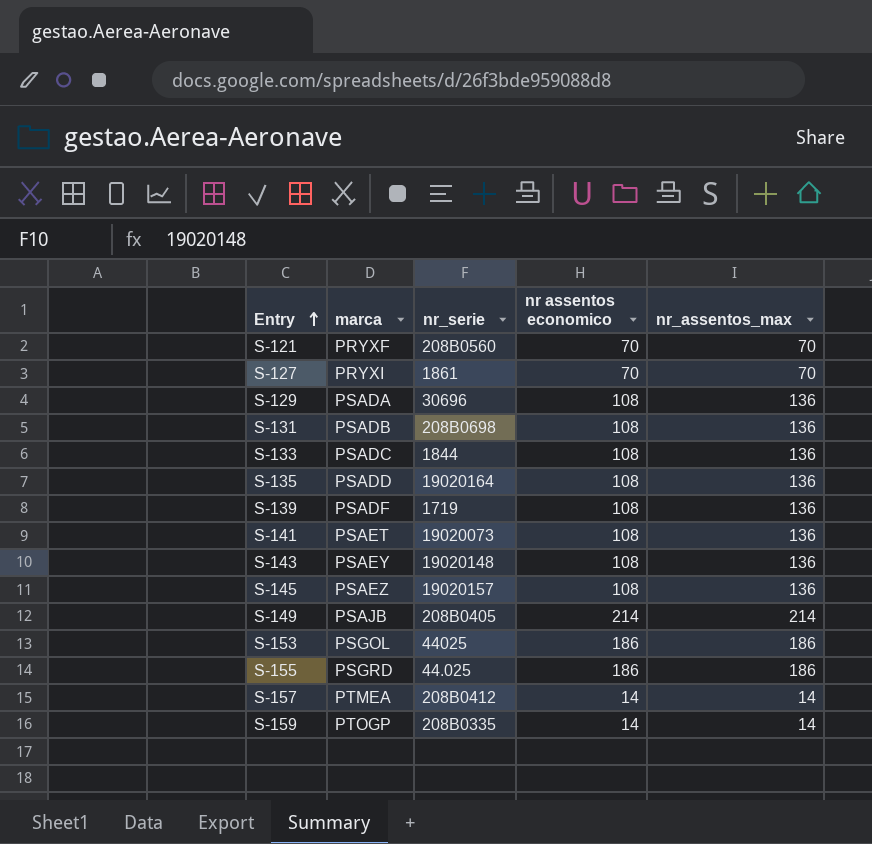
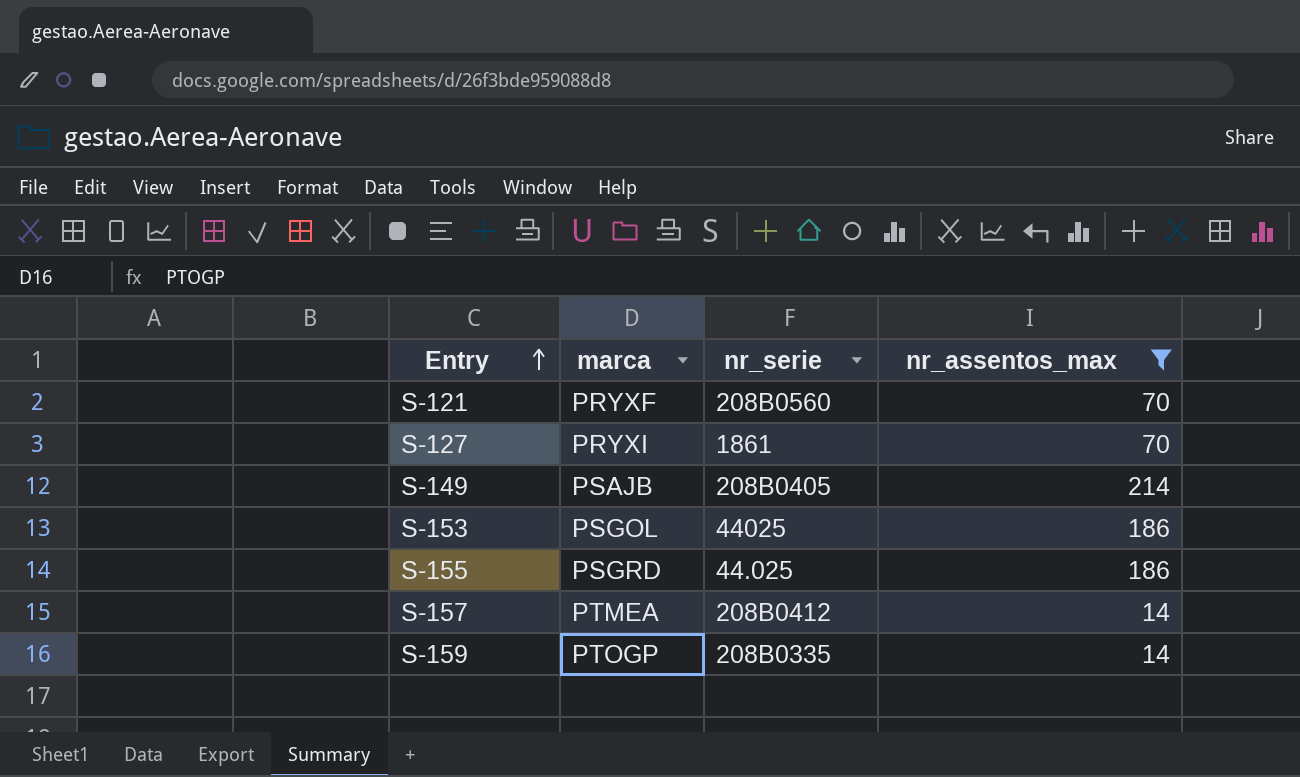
filter: none -> nr_assentos_max != 136
column nr assentos economico | position: 4 -> none

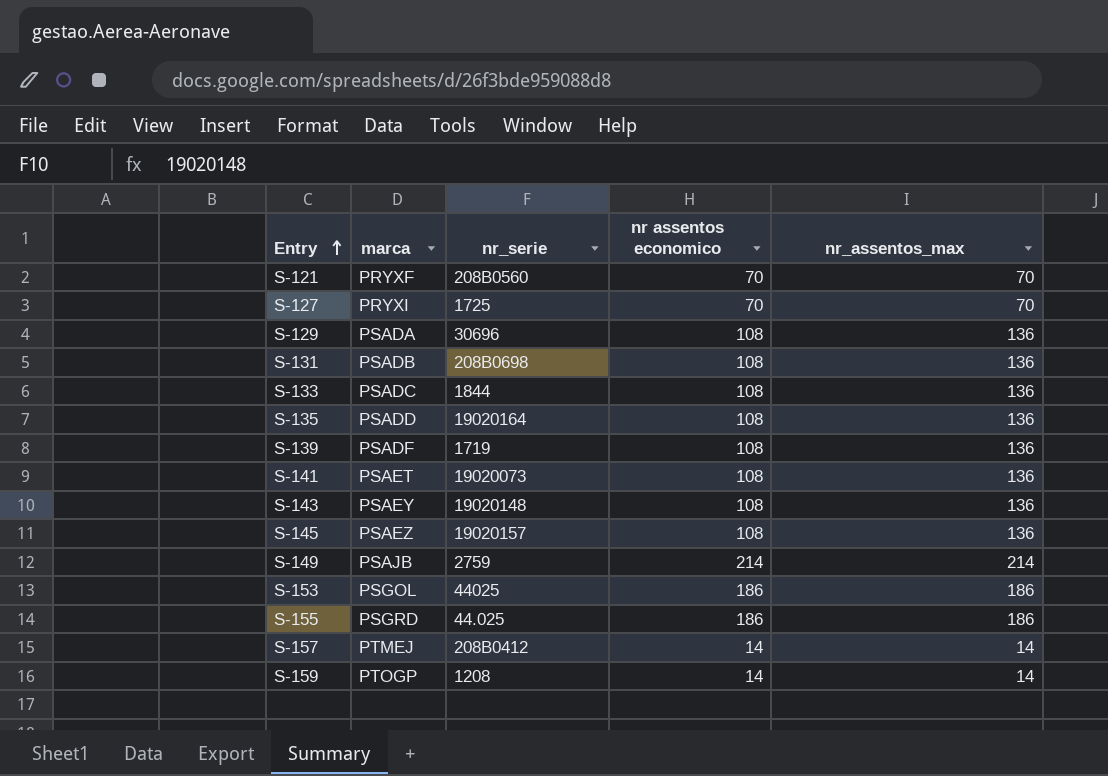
filter: nr_assentos_max != 136 -> none
column nr assentos economico | position: none -> 4
S-127 | nr_serie: 1861 -> 1725
S-149 | nr_serie: 208B0405 -> 2759
S-157 | marca: PTMEA -> PTMEJ
S-159 | nr_serie: 208B0335 -> 1208

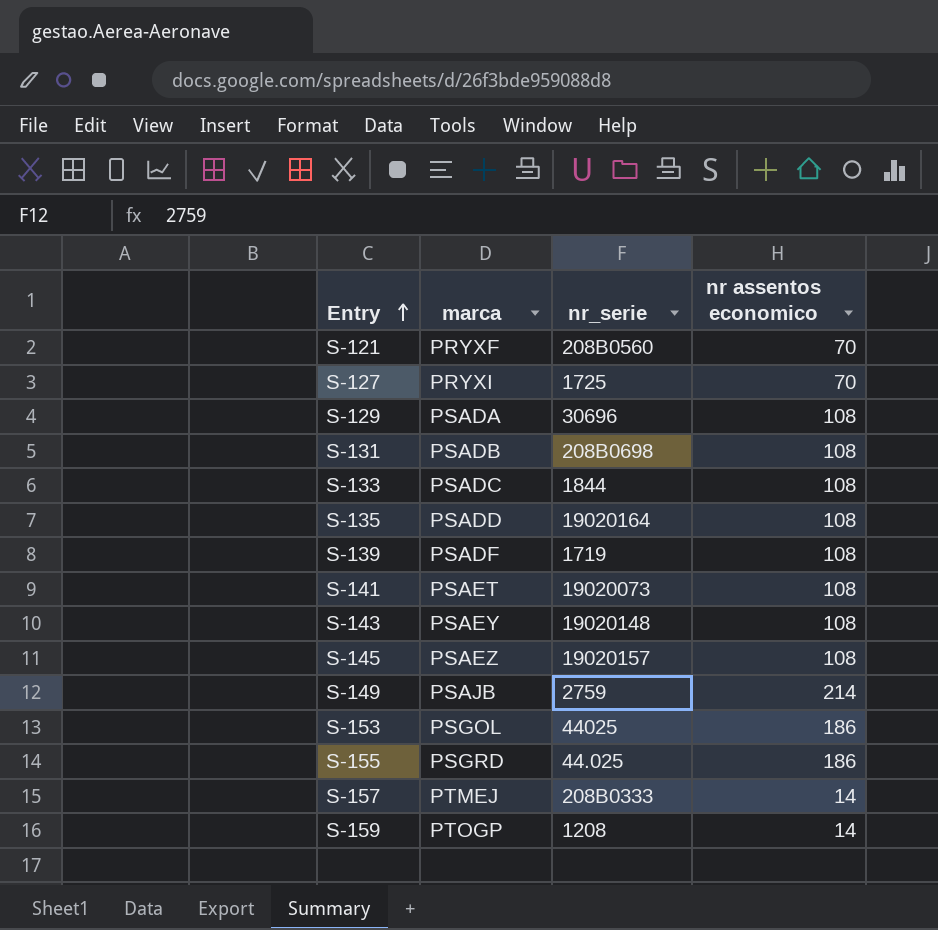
column nr_assentos_max | position: 5 -> none
S-157 | nr_serie: 208B0412 -> 208B0333

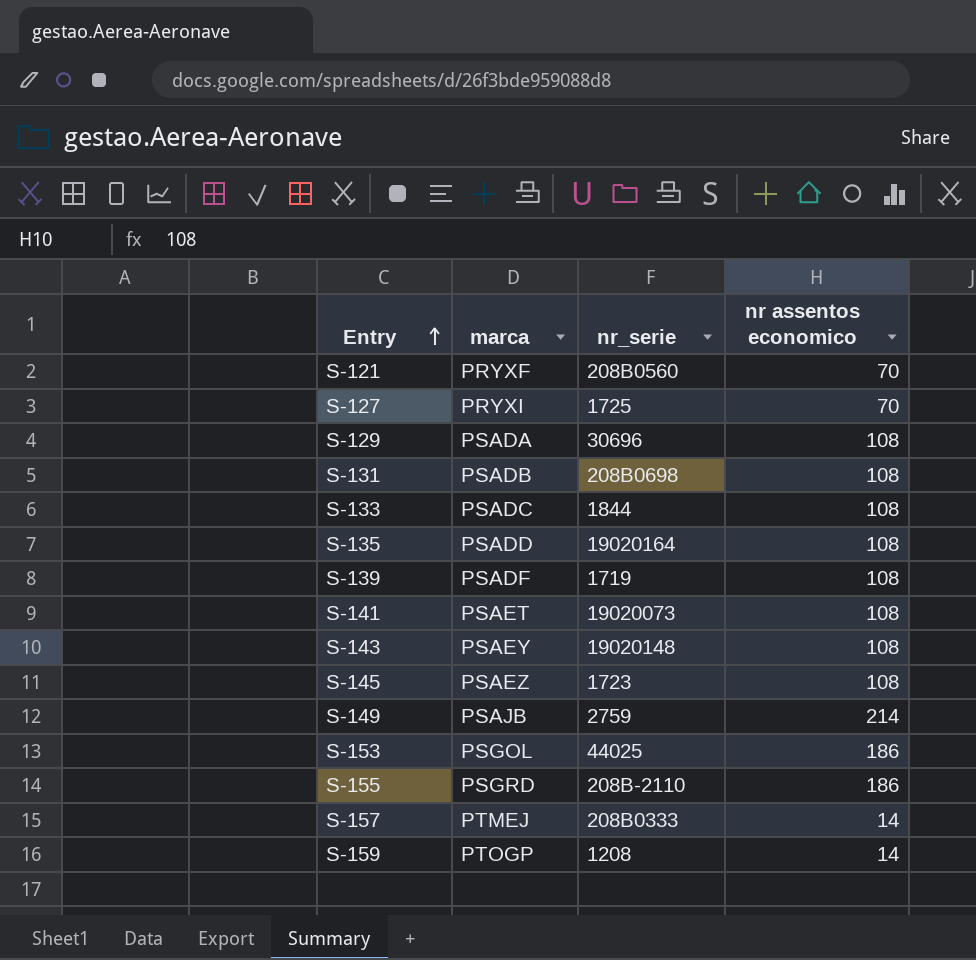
S-145 | nr_serie: 19020157 -> 1723
S-155 | nr_serie: 44.025 -> 208B-2110

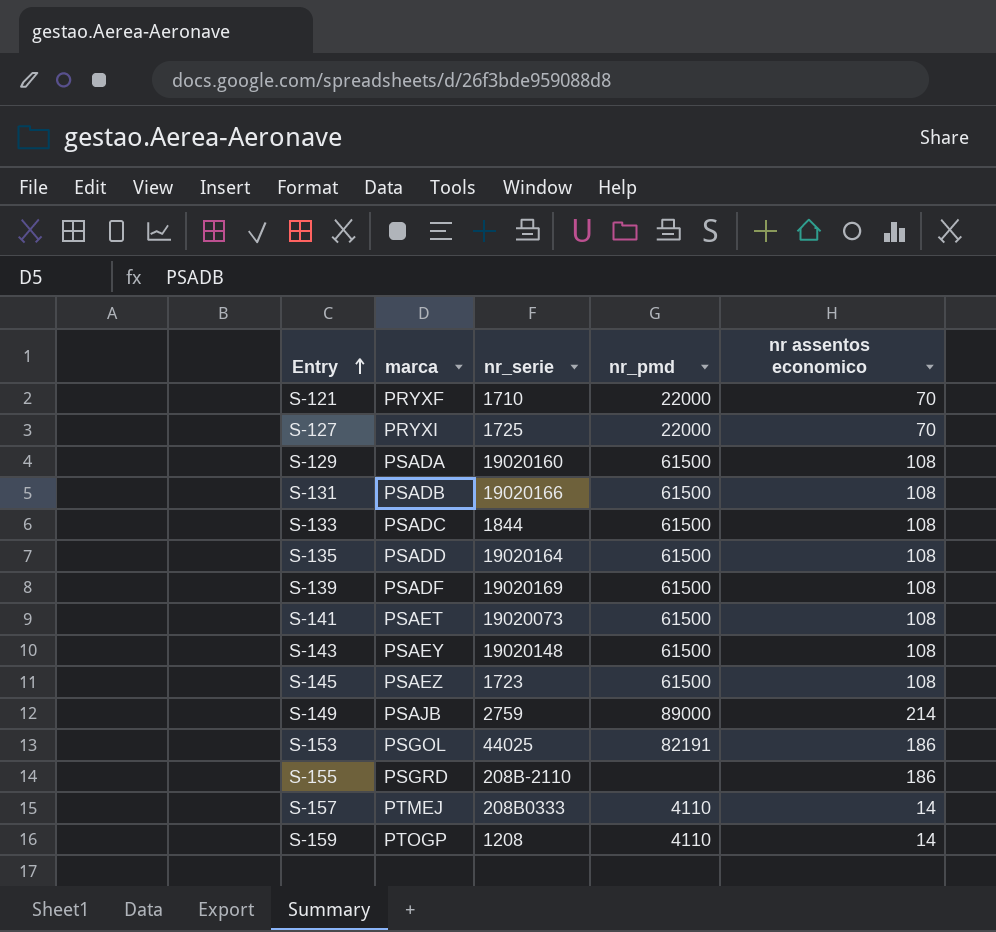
column nr_pmd | position: none -> 4
S-121 | nr_serie: 208B0560 -> 1710
S-129 | nr_serie: 30696 -> 19020160
S-131 | nr_serie: 208B0698 -> 19020166
S-139 | nr_serie: 1719 -> 19020169

